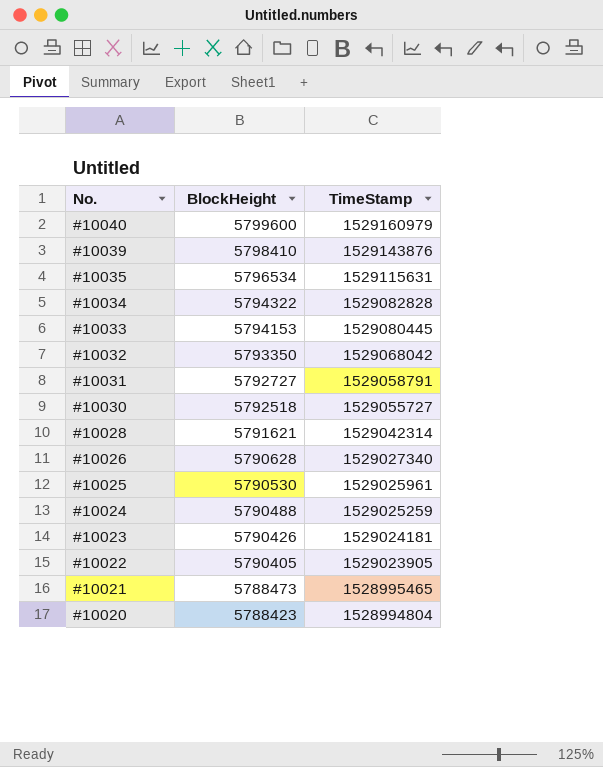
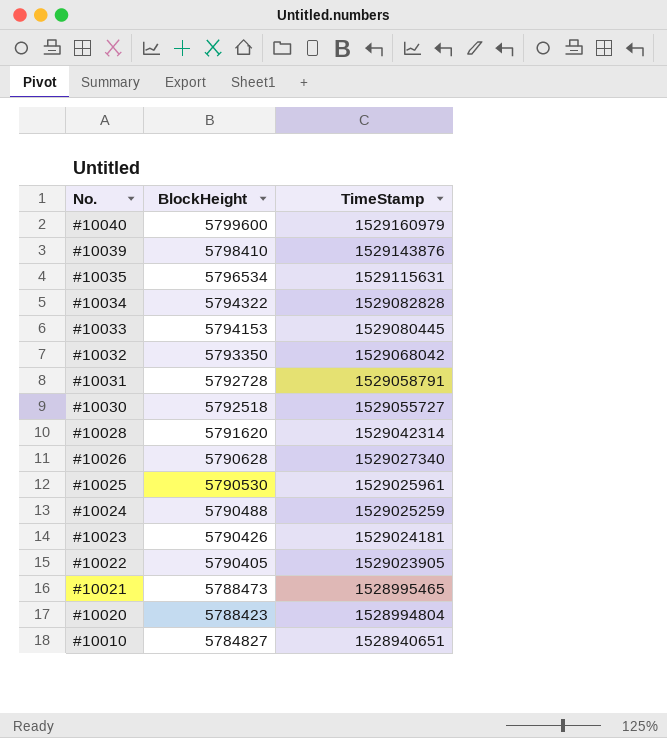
#10031 | BlockHeight: 5792727 -> 5792728
#10028 | BlockHeight: 5791621 -> 5791620
row #10010: none -> 5784827 | 1528940651

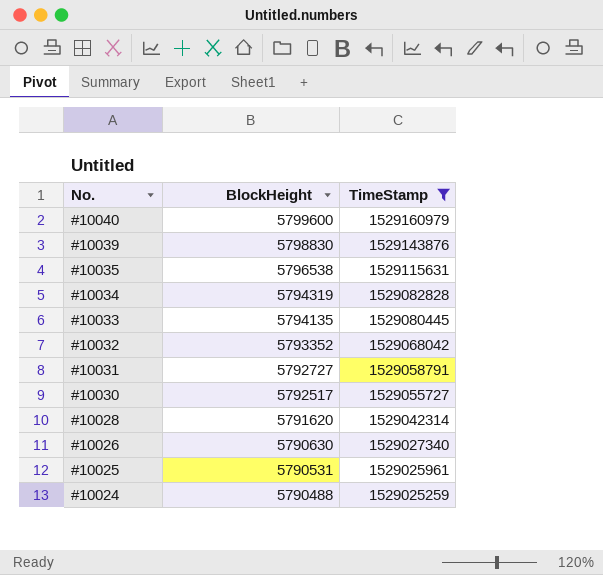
filter: none -> TimeStamp >= 1529025259
#10039 | BlockHeight: 5798410 -> 5798830
#10035 | BlockHeight: 5796534 -> 5796538
#10034 | BlockHeight: 5794322 -> 5794319
#10033 | BlockHeight: 5794153 -> 5794135
#10032 | BlockHeight: 5793350 -> 5793352
#10031 | BlockHeight: 5792728 -> 5792727
#10030 | BlockHeight: 5792518 -> 5792517
#10026 | BlockHeight: 5790628 -> 5790630
#10025 | BlockHeight: 5790530 -> 5790531

